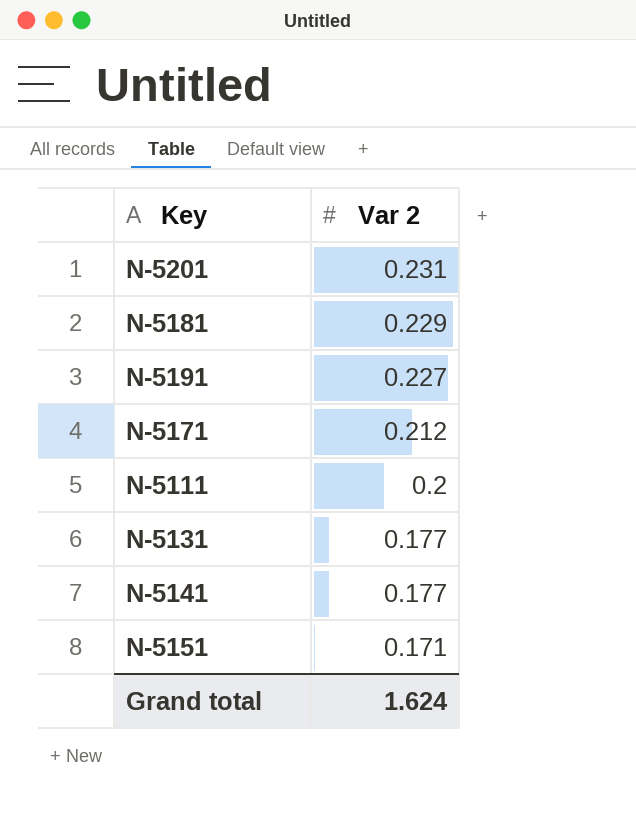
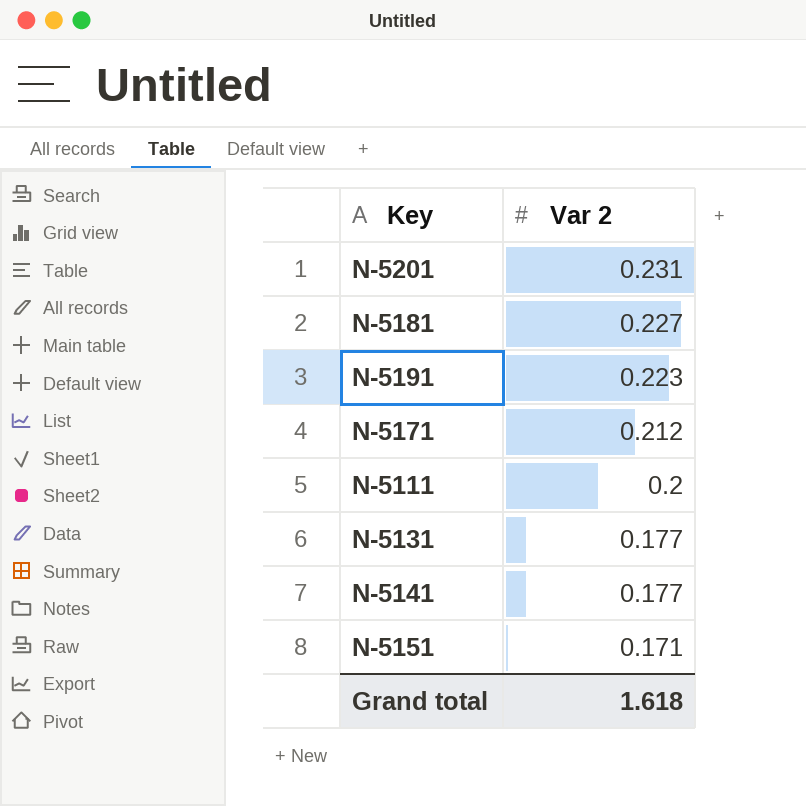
N-5181 | Var 2: 0.229 -> 0.227
N-5191 | Var 2: 0.227 -> 0.223
Grand total | Var 2: 1.624 -> 1.618

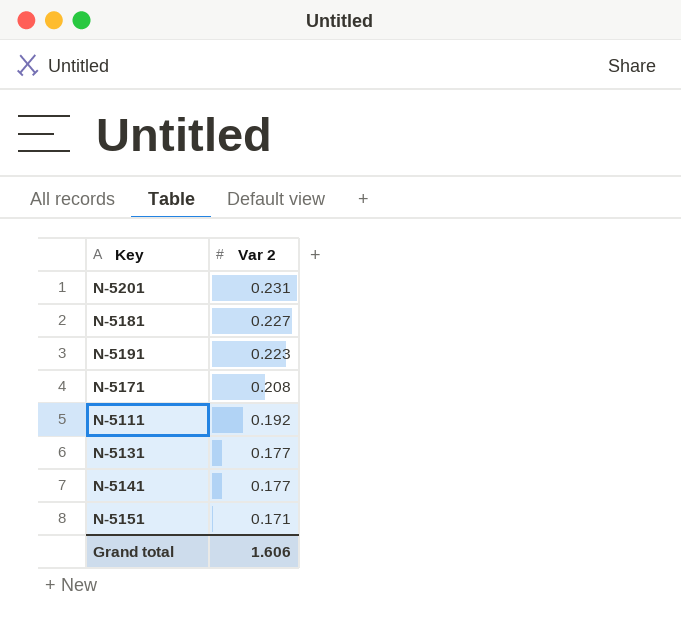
N-5171 | Var 2: 0.212 -> 0.208
N-5111 | Var 2: 0.2 -> 0.192
Grand total | Var 2: 1.618 -> 1.606

